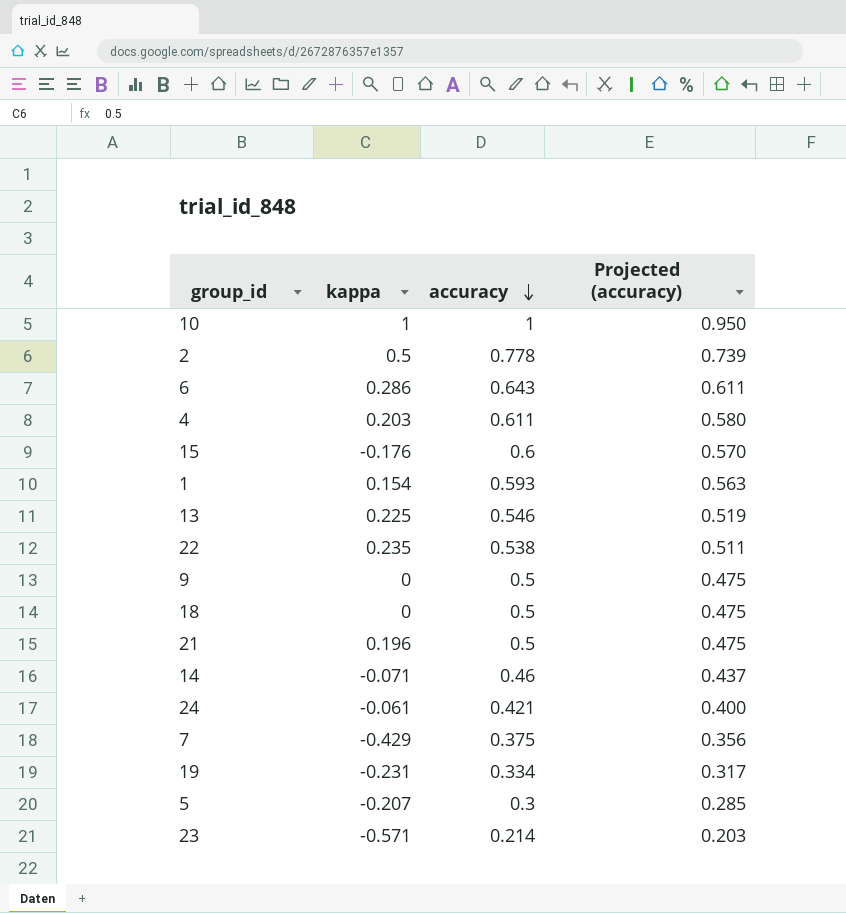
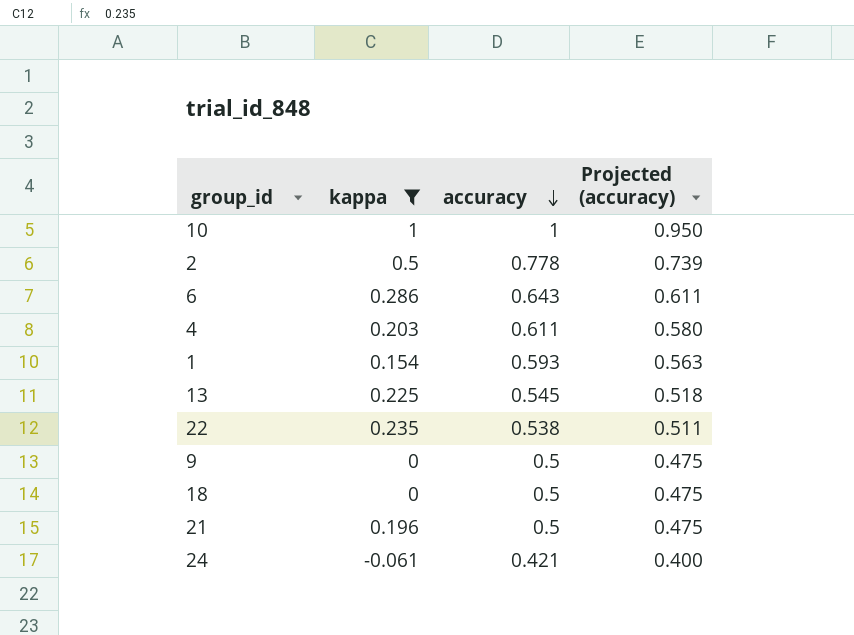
filter: none -> kappa >= -0.061
13 | accuracy: 0.546 -> 0.545
13 | Projected (accuracy): 0.519 -> 0.518

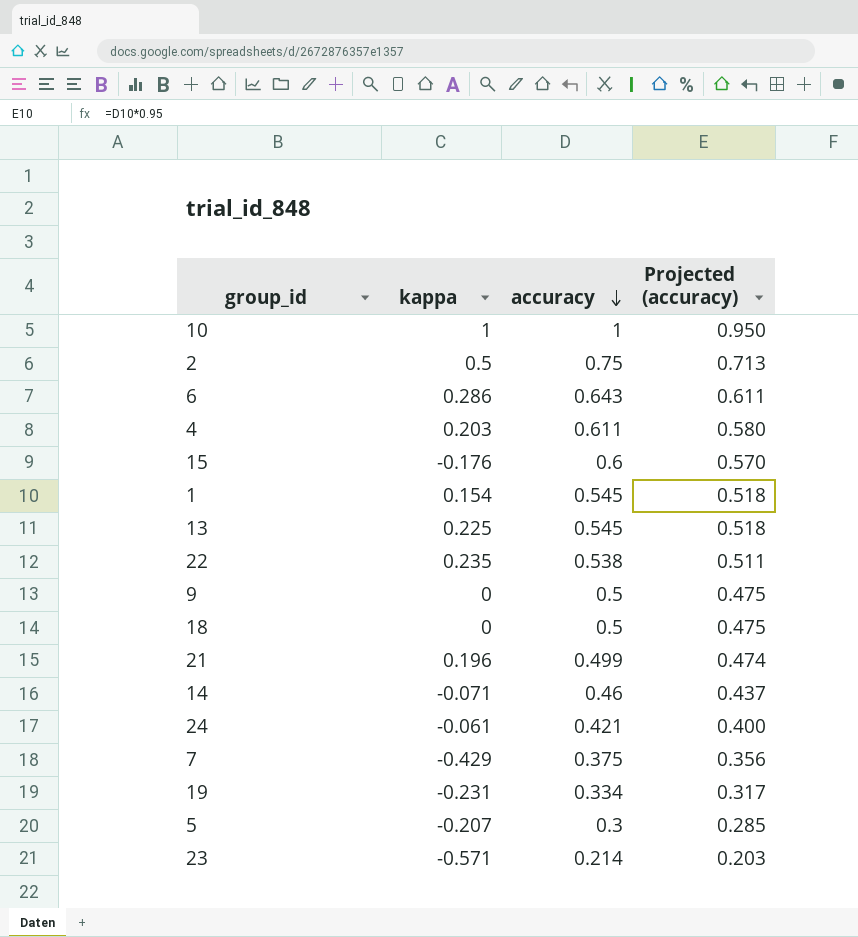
filter: kappa >= -0.061 -> none
2 | accuracy: 0.778 -> 0.75
2 | Projected (accuracy): 0.739 -> 0.713
1 | accuracy: 0.593 -> 0.545
1 | Projected (accuracy): 0.563 -> 0.518
21 | accuracy: 0.5 -> 0.499
21 | Projected (accuracy): 0.475 -> 0.474

